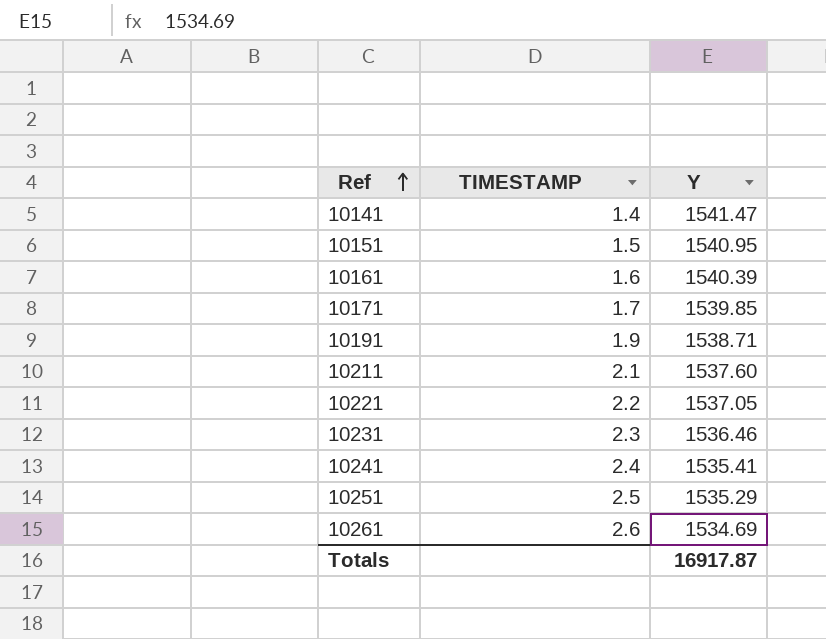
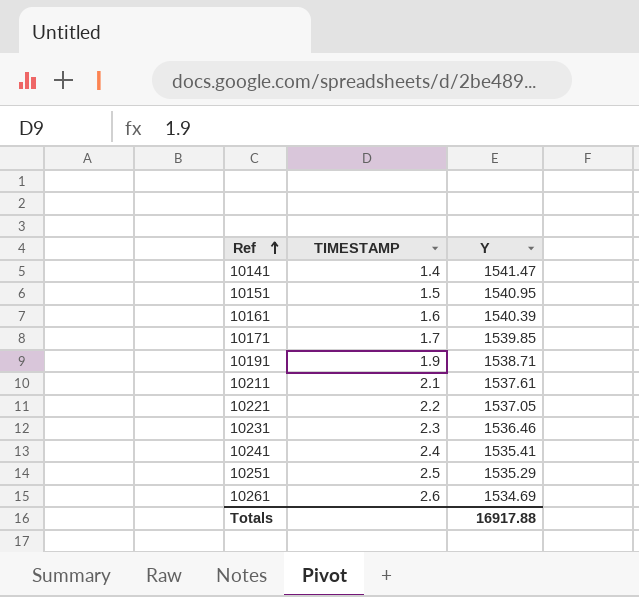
10211 | Y: 1537.60 -> 1537.61
Totals | Y: 16917.87 -> 16917.88

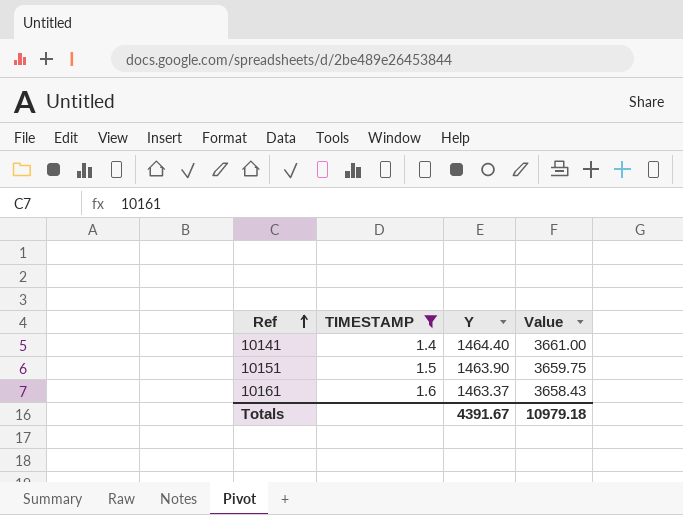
filter: none -> TIMESTAMP <= 1.6
column Value | formula: none -> [Y] * 2.5
10141 | Y: 1541.47 -> 1464.40
10151 | Y: 1540.95 -> 1463.90
10161 | Y: 1540.39 -> 1463.37
Totals | Y: 16917.88 -> 4391.67

